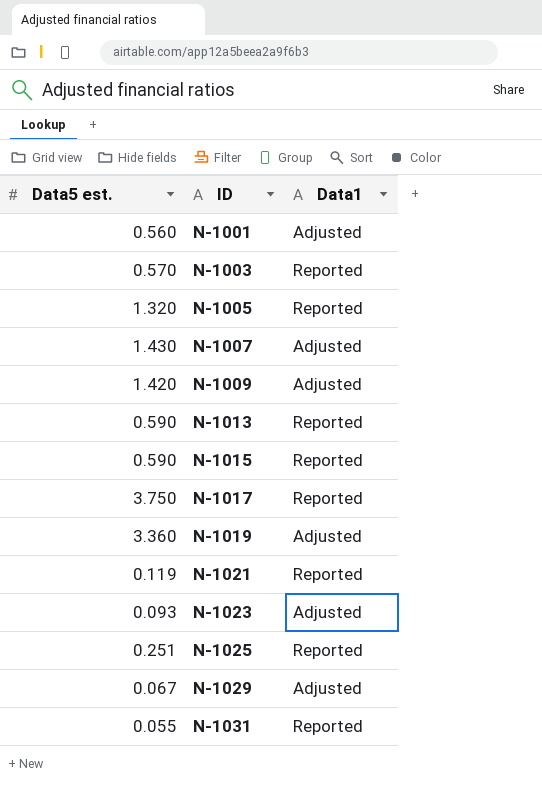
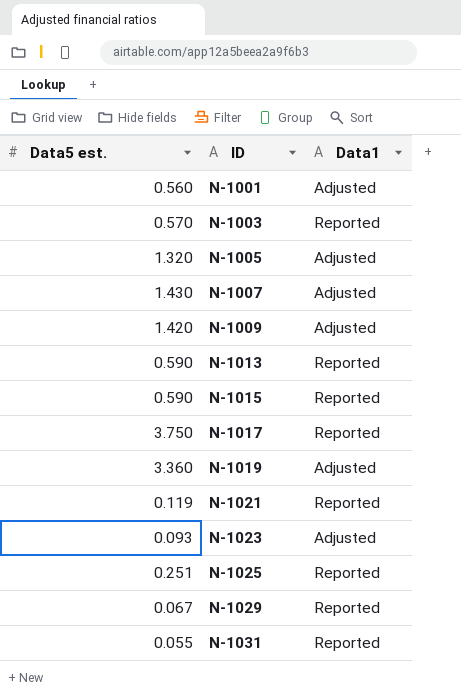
N-1005 | Data1: Reported -> Adjusted
N-1029 | Data1: Adjusted -> Reported

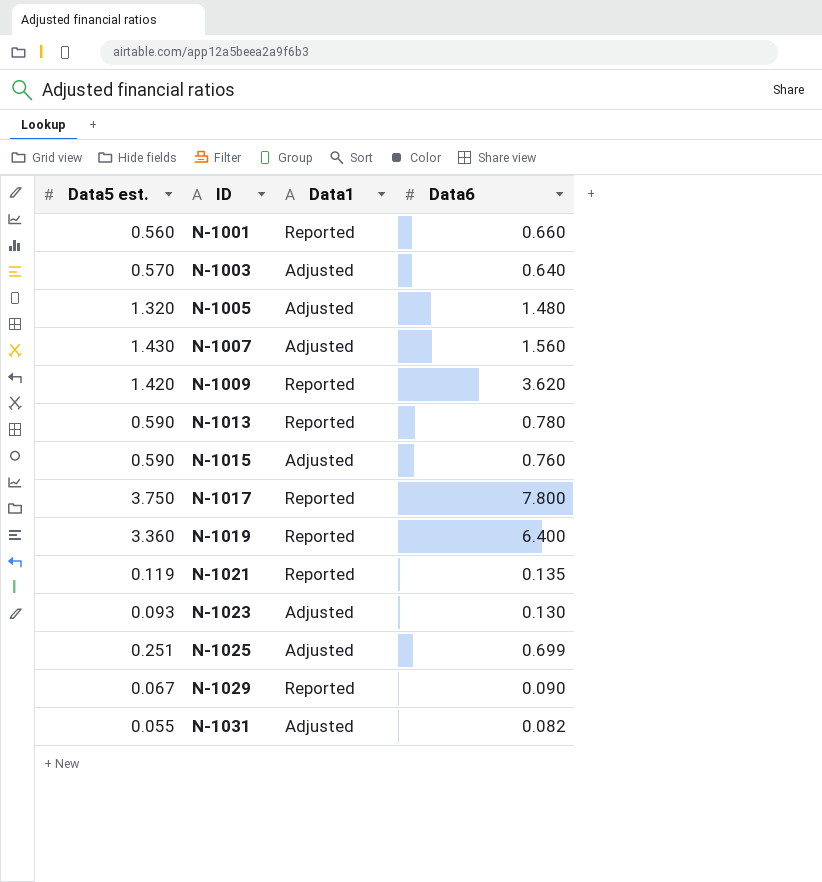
column Data6 | position: none -> 4
N-1001 | Data1: Adjusted -> Reported
N-1003 | Data1: Reported -> Adjusted
N-1009 | Data1: Adjusted -> Reported
N-1015 | Data1: Reported -> Adjusted
N-1019 | Data1: Adjusted -> Reported
N-1025 | Data1: Reported -> Adjusted
N-1031 | Data1: Reported -> Adjusted

